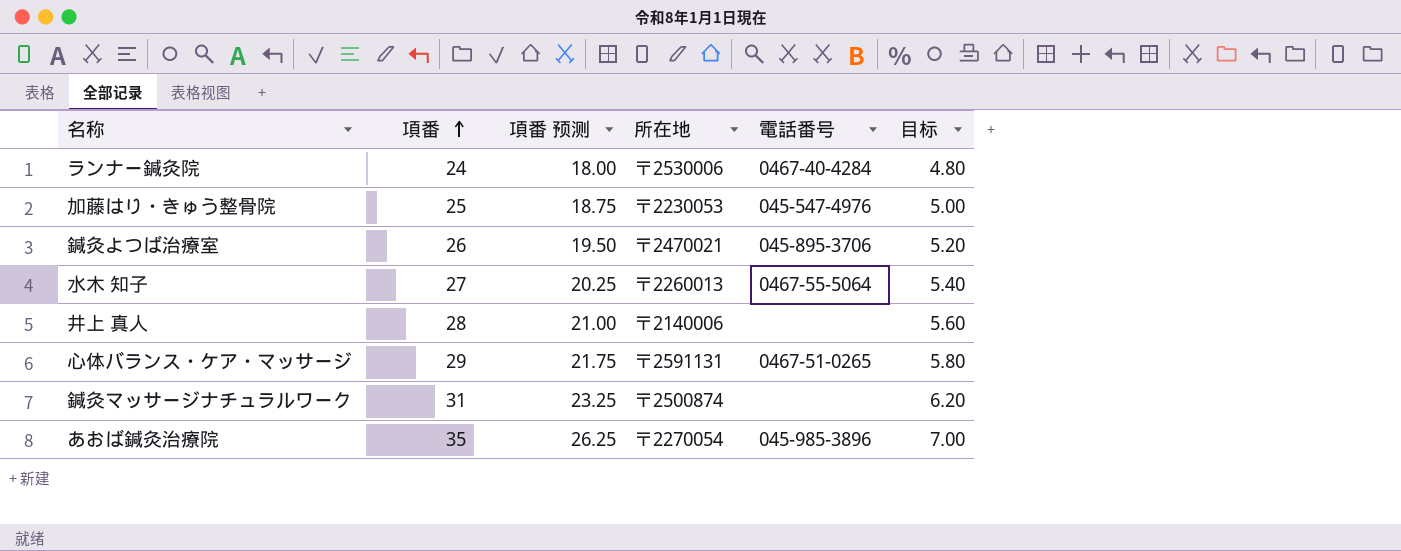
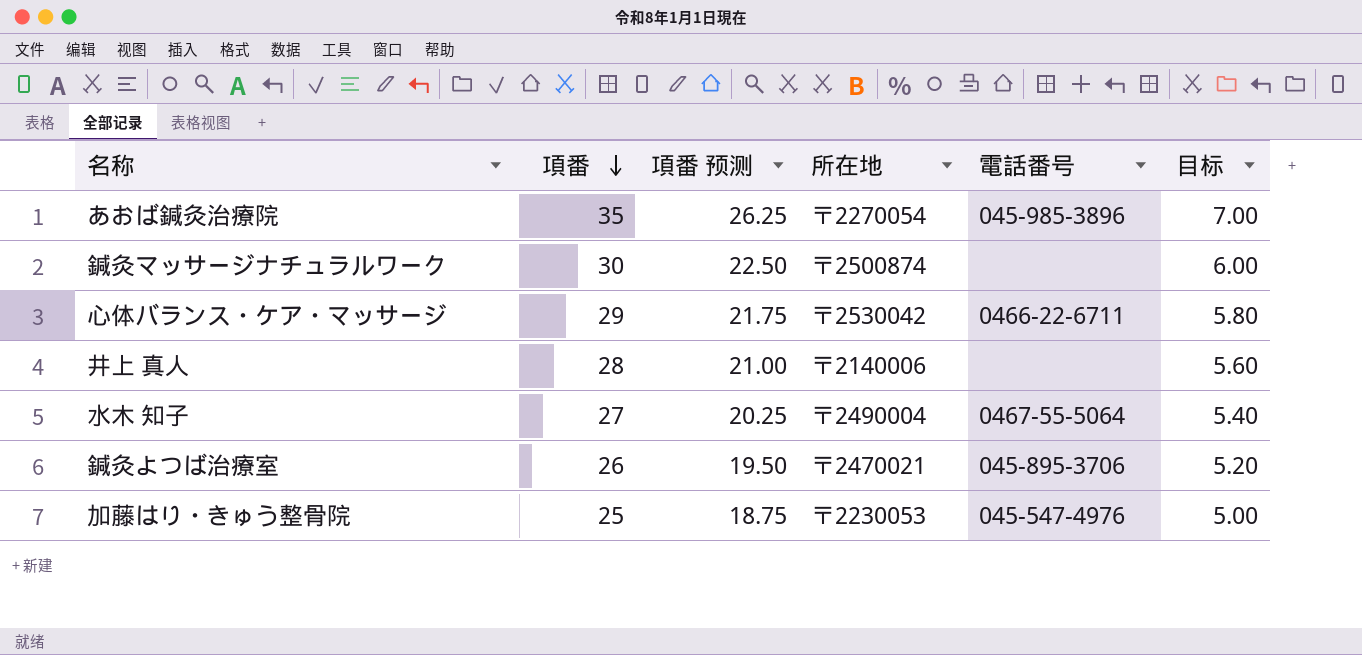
row order: 項番 ascending -> 項番 descending
row ランナー鍼灸院: 24 | 18.00 | 〒2530006 | 0467-40-4284 | 4.80 -> none
鍼灸マッサージナチュラルワーク | 項番: 31 -> 30
鍼灸マッサージナチュラルワーク | 項番 预测: 23.25 -> 22.50
鍼灸マッサージナチュラルワーク | 目标: 6.20 -> 6.00
心体バランス・ケア・マッサージ | 所在地: 〒2591131 -> 〒2530042
心体バランス・ケア・マッサージ | 電話番号: 0467-51-0265 -> 0466-22-6711
水木 知子 | 所在地: 〒2260013 -> 〒2490004

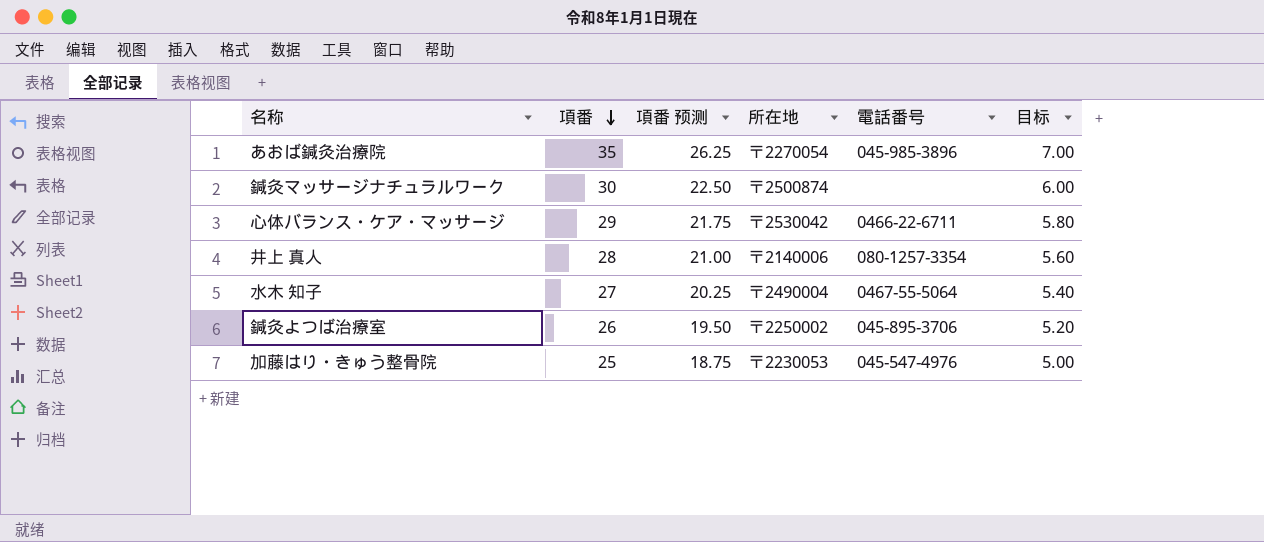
井上 真人 | 電話番号: none -> 080-1257-3354
鍼灸よつば治療室 | 所在地: 〒2470021 -> 〒2250002

